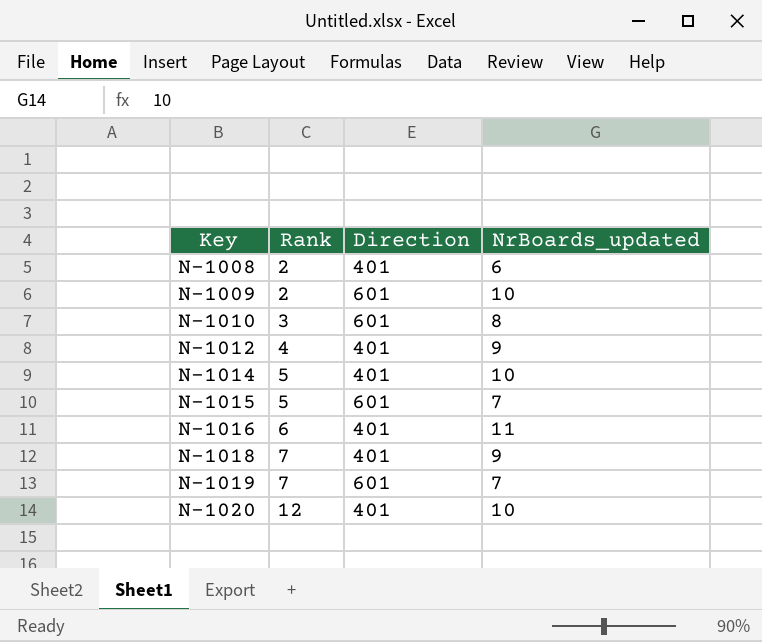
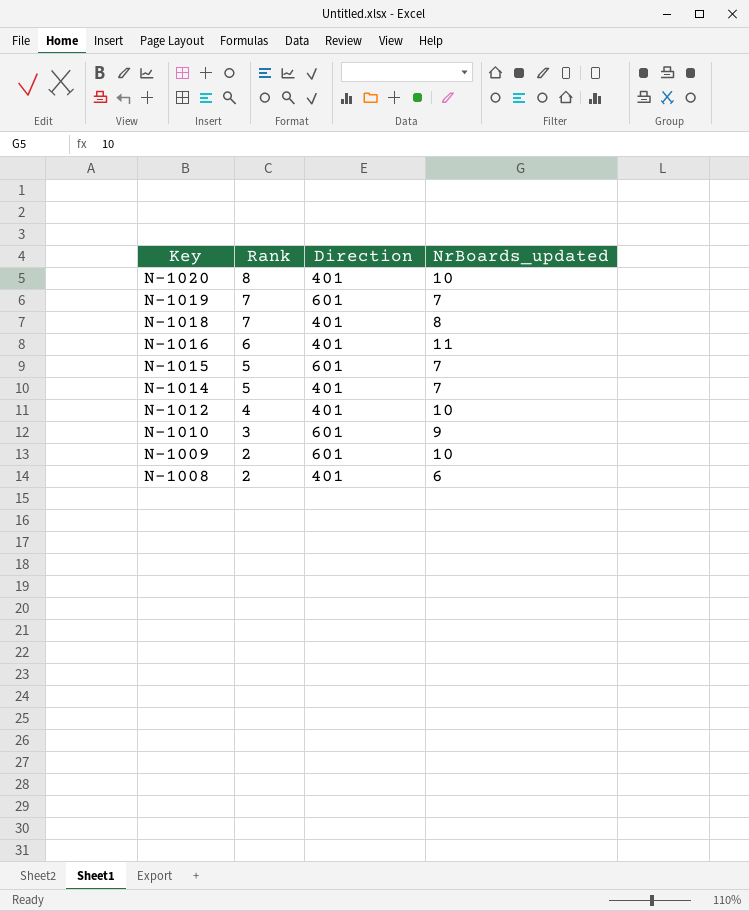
row order: Key ascending -> Key descending
N-1020 | Rank: 12 -> 8
N-1018 | NrBoards_updated: 9 -> 8
N-1014 | NrBoards_updated: 10 -> 7
N-1012 | NrBoards_updated: 9 -> 10
N-1010 | NrBoards_updated: 8 -> 9

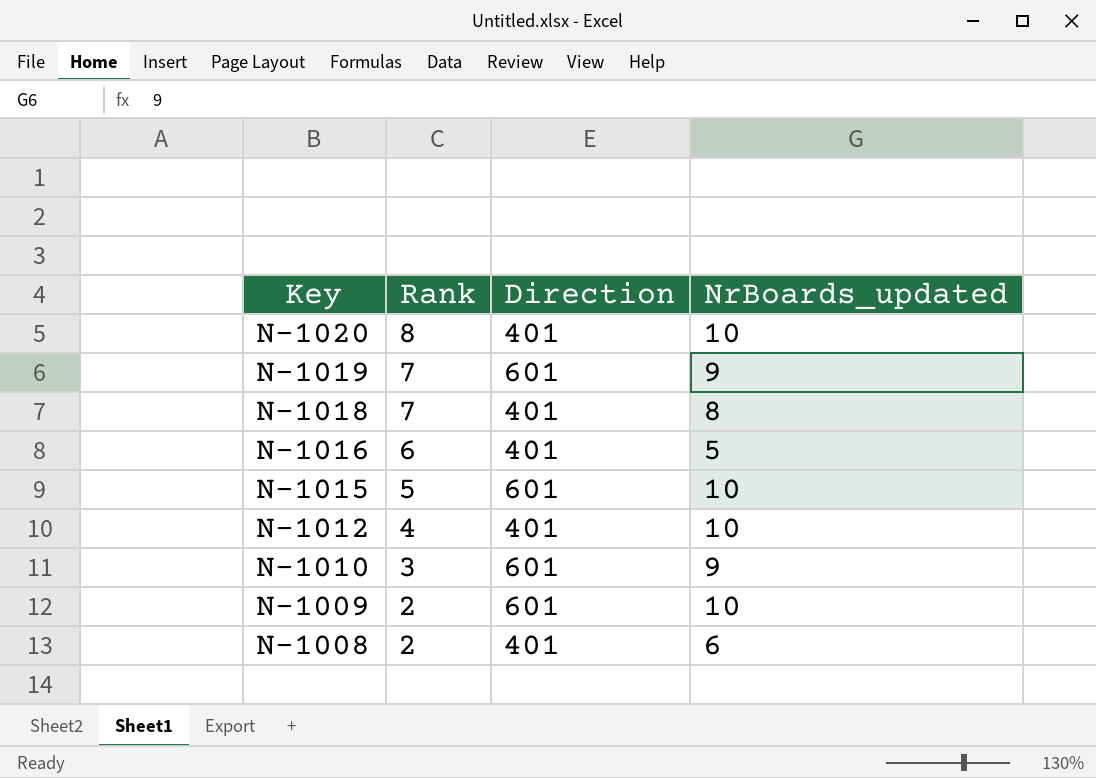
row N-1014: 5 | 401 | 7 -> none
N-1019 | NrBoards_updated: 7 -> 9
N-1016 | NrBoards_updated: 11 -> 5
N-1015 | NrBoards_updated: 7 -> 10

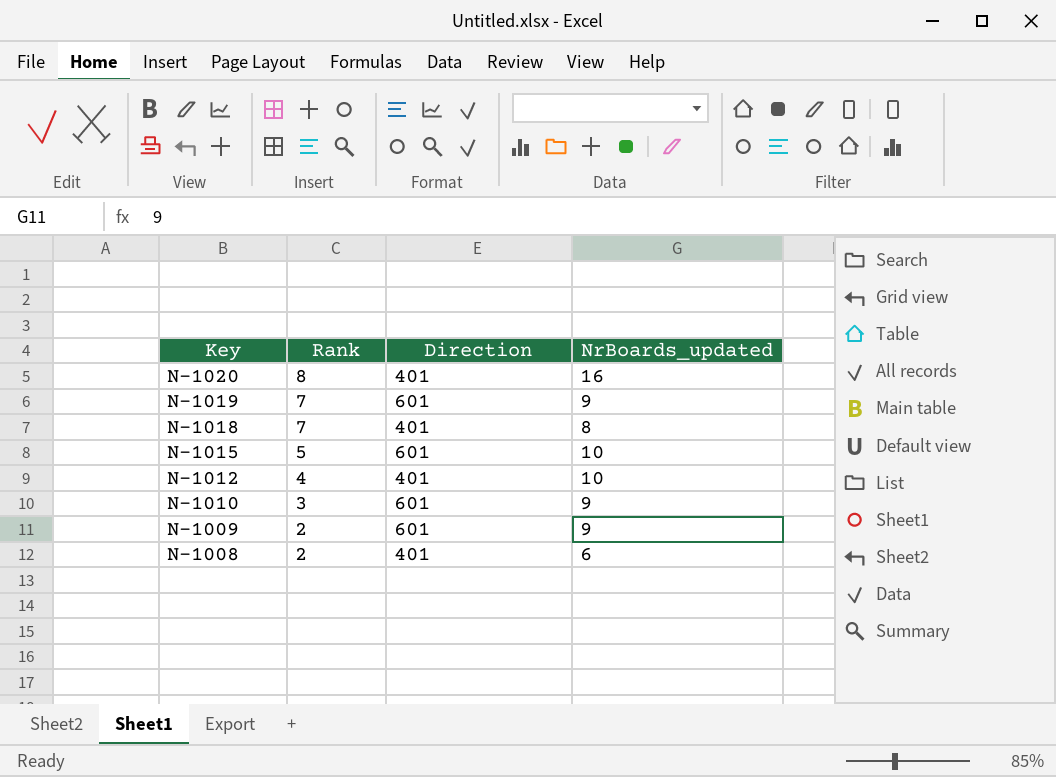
row N-1016: 6 | 401 | 5 -> none
N-1020 | NrBoards_updated: 10 -> 16
N-1009 | NrBoards_updated: 10 -> 9

